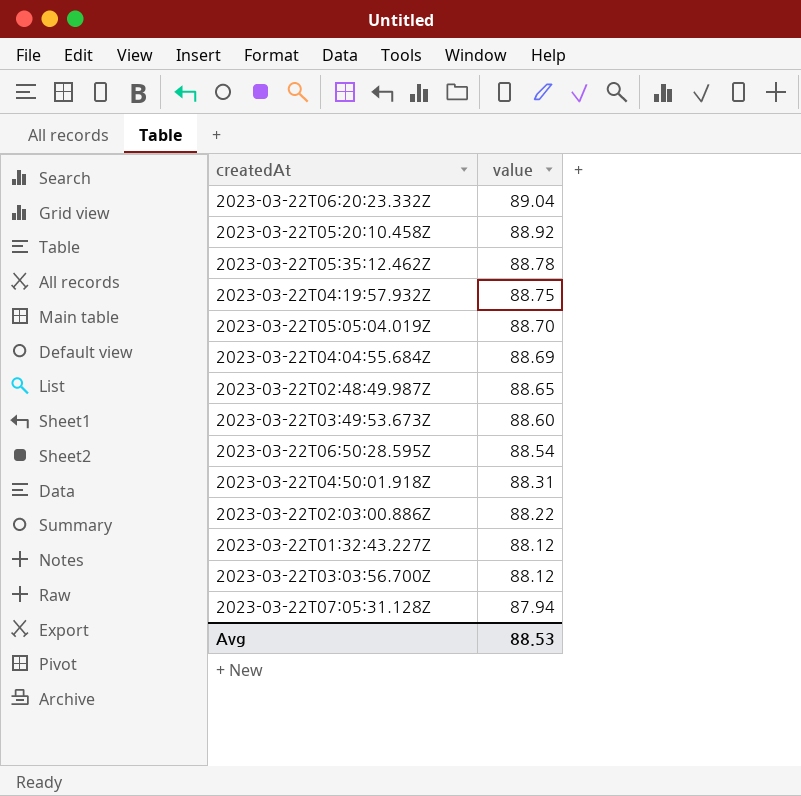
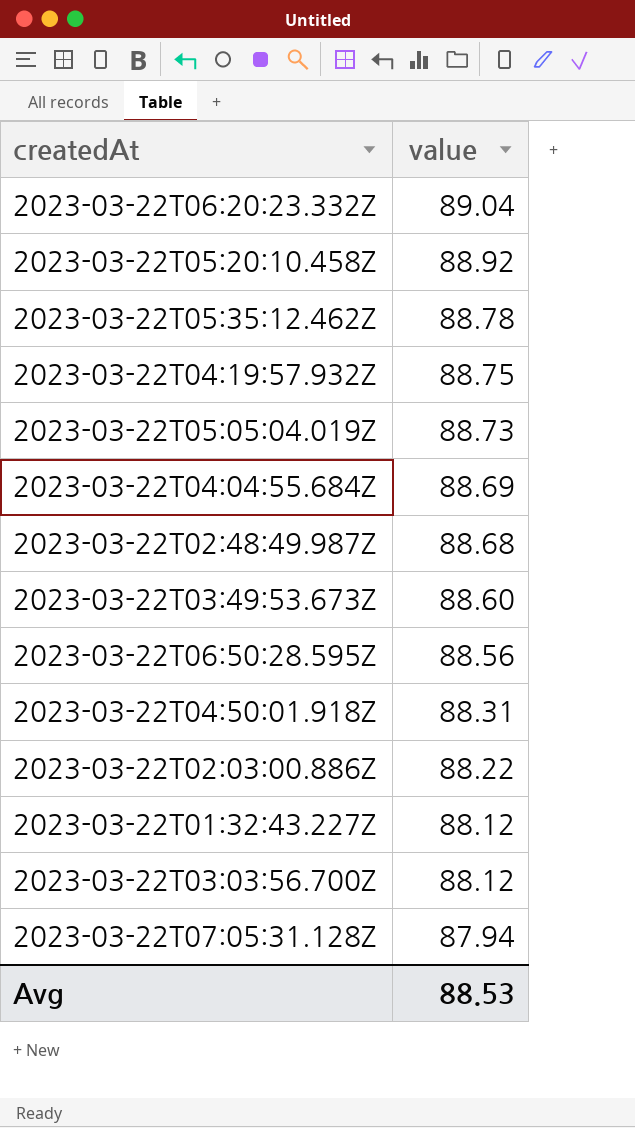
2023-03-22T05:05:04.019Z | value: 88.70 -> 88.73
2023-03-22T02:48:49.987Z | value: 88.65 -> 88.68
2023-03-22T06:50:28.595Z | value: 88.54 -> 88.56

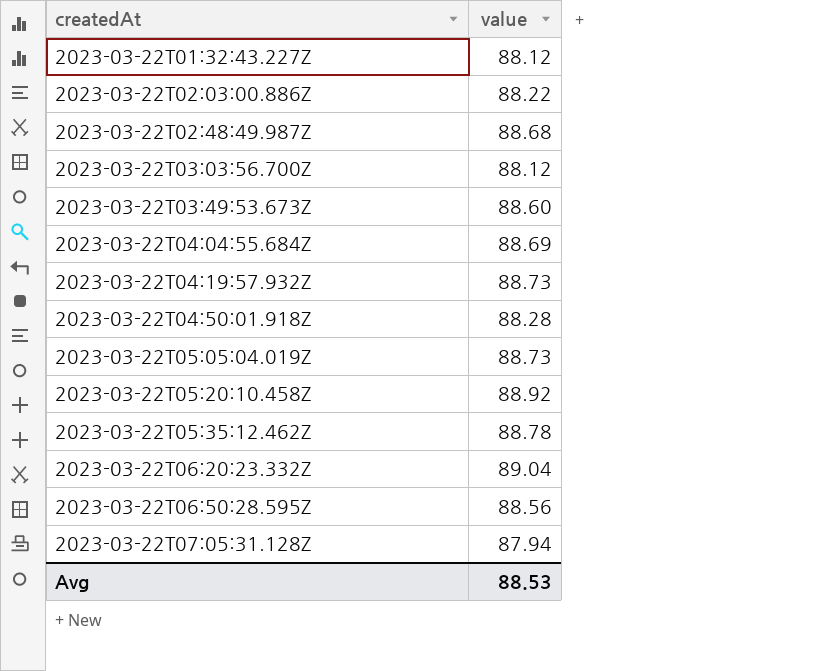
row order: value descending -> createdAt ascending
2023-03-22T04:19:57.932Z | value: 88.75 -> 88.73
2023-03-22T04:50:01.918Z | value: 88.31 -> 88.28

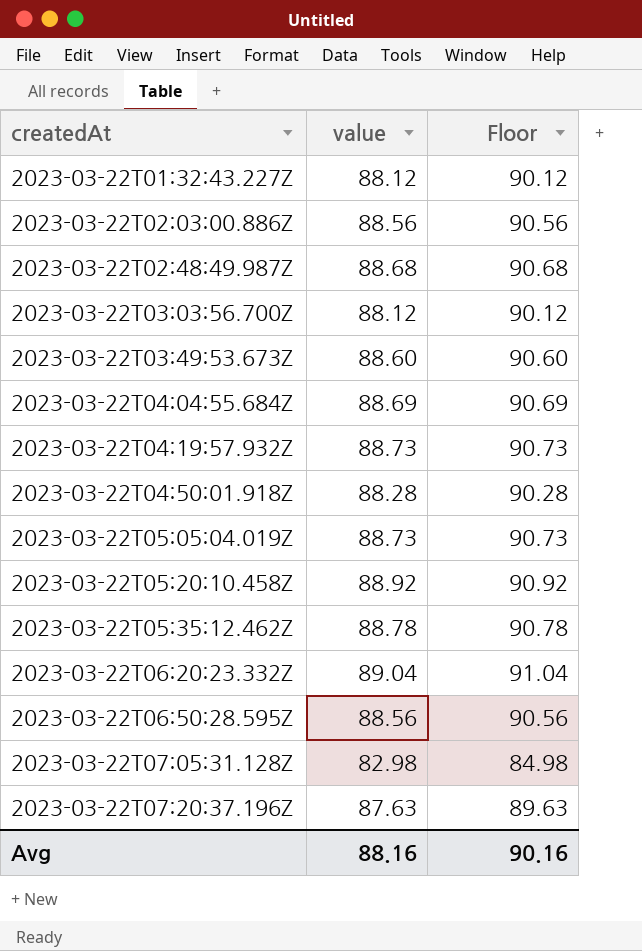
column Floor | formula: none -> [value] + 2
2023-03-22T02:03:00.886Z | value: 88.22 -> 88.56
2023-03-22T07:05:31.128Z | value: 87.94 -> 82.98
row 2023-03-22T07:20:37.196Z: none -> 87.63 | 89.63
Avg | value: 88.53 -> 88.16

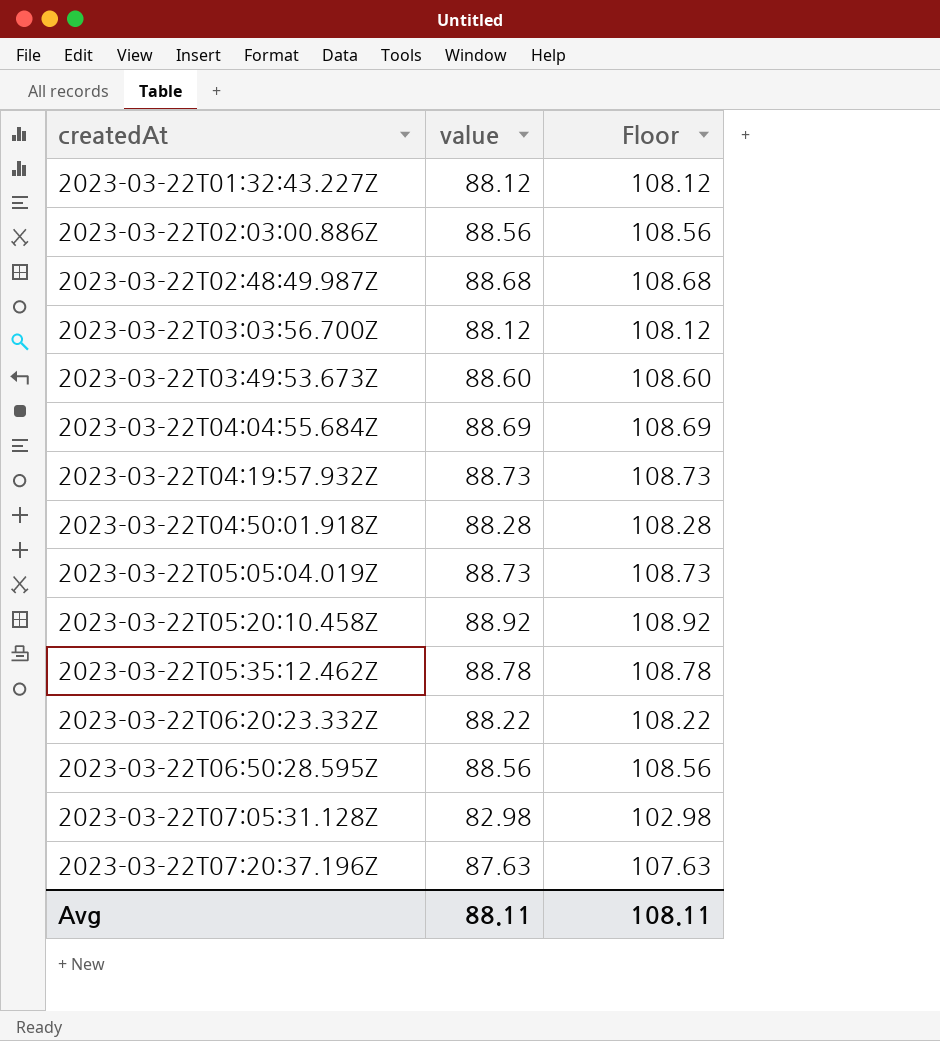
column Floor | formula: [value] + 2 -> [value] + 20
2023-03-22T06:20:23.332Z | value: 89.04 -> 88.22
Avg | value: 88.16 -> 88.11
Avg | Floor: 90.16 -> 108.11

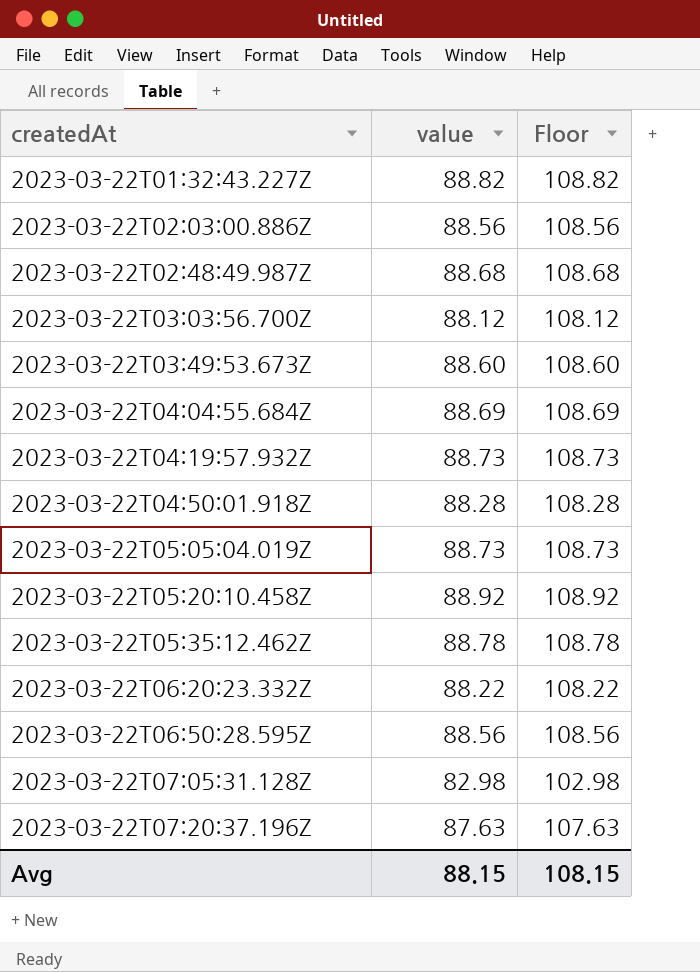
2023-03-22T01:32:43.227Z | value: 88.12 -> 88.82
2023-03-22T01:32:43.227Z | Floor: 108.12 -> 108.82
Avg | value: 88.11 -> 88.15
Avg | Floor: 108.11 -> 108.15

